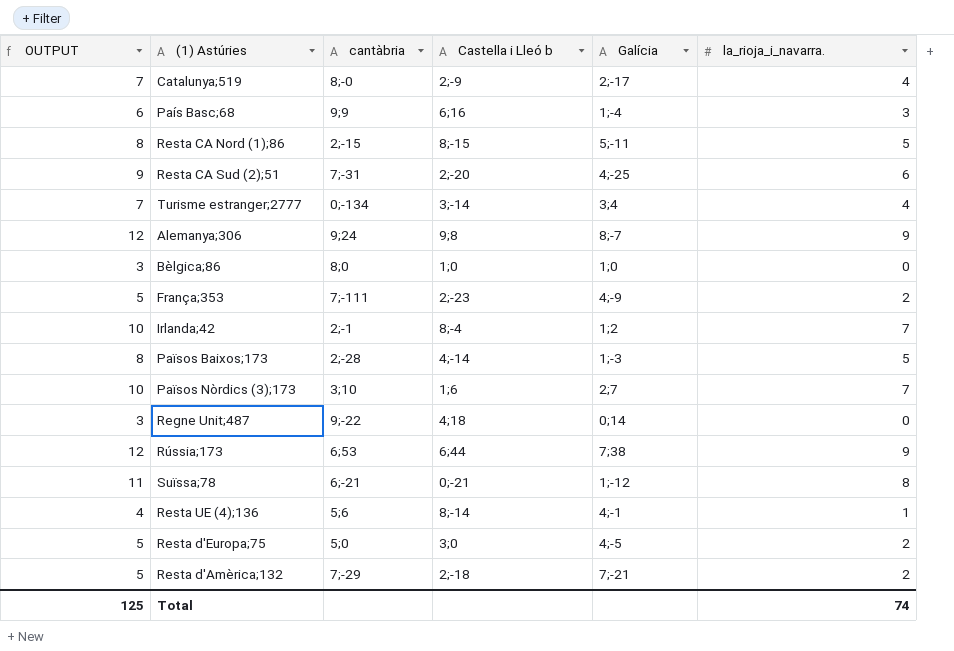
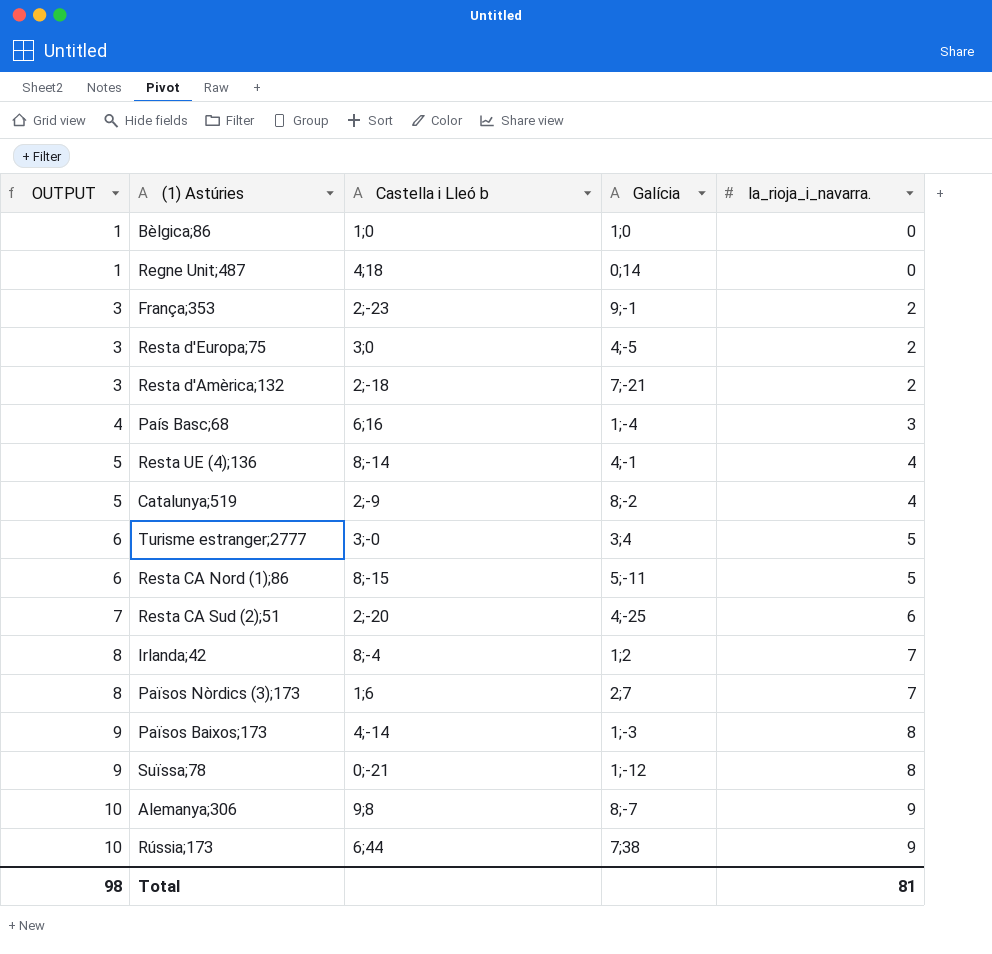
row order: none -> OUTPUT ascending
column cantàbria | position: 3 -> none
column OUTPUT | formula: [la_rioja_i_navarra.] + 3 -> [la_rioja_i_navarra.] + 1
França;353 | Galícia: 4;-9 -> 9;-1
Resta UE (4);136 | la_rioja_i_navarra.: 1 -> 4
Catalunya;519 | Galícia: 2;-17 -> 8;-2
Turisme estranger;2777 | Castella i Lleó b: 3;-14 -> 3;-0
Turisme estranger;2777 | la_rioja_i_navarra.: 4 -> 5
Països Baixos;173 | la_rioja_i_navarra.: 5 -> 8
Total | OUTPUT: 125 -> 98
Total | la_rioja_i_navarra.: 74 -> 81

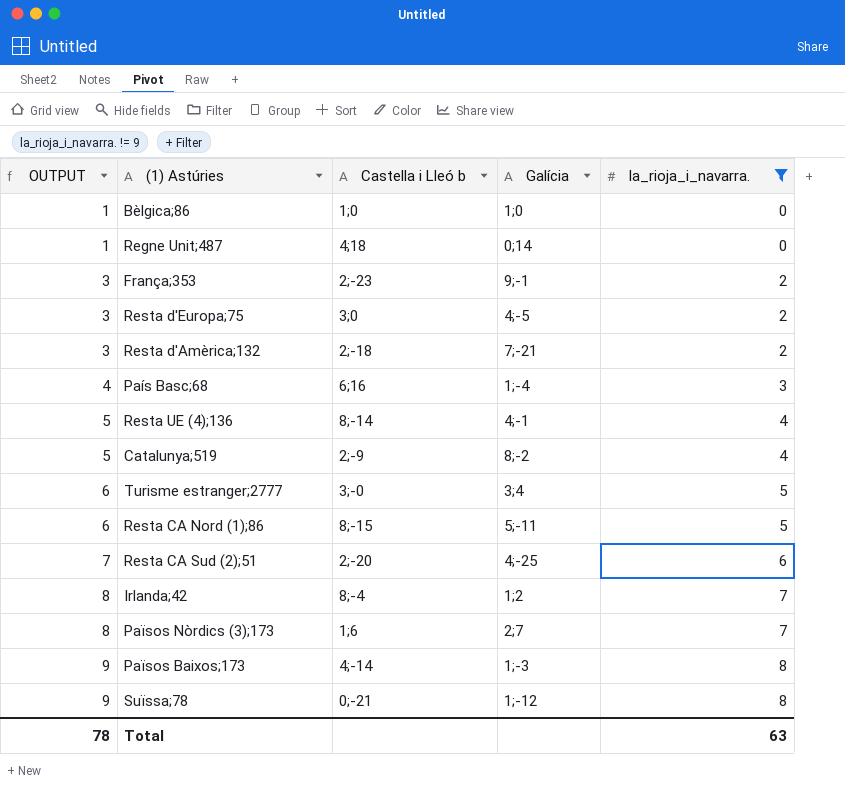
filter: none -> la_rioja_i_navarra. != 9
Total | OUTPUT: 98 -> 78
Total | la_rioja_i_navarra.: 81 -> 63

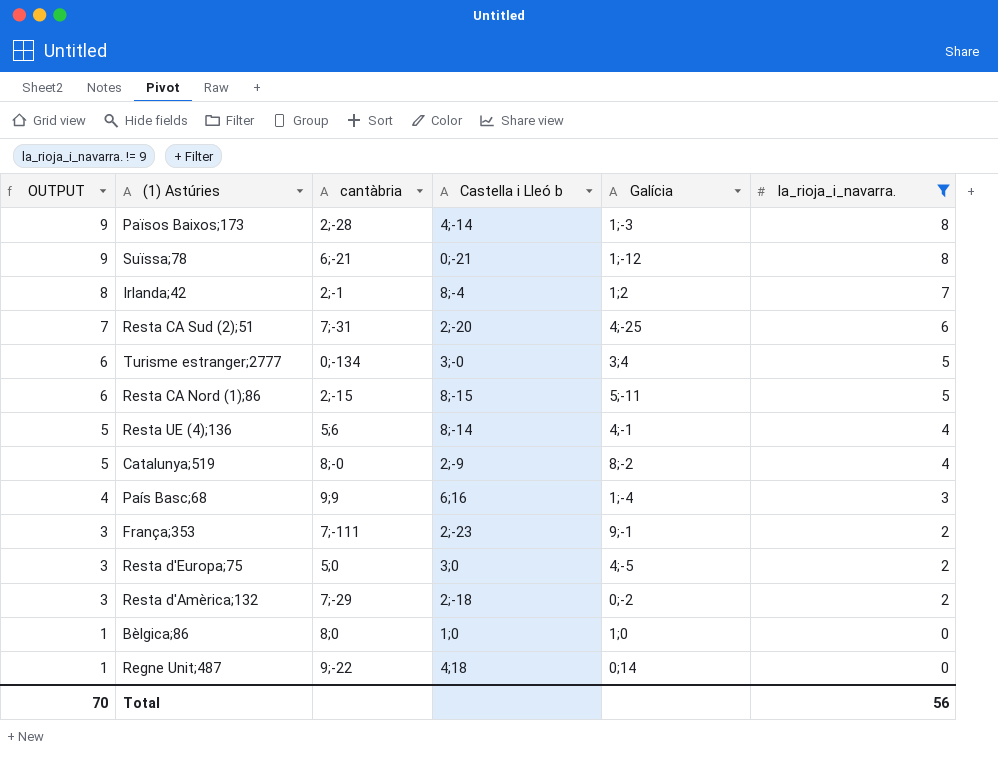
row order: OUTPUT ascending -> OUTPUT descending
column cantàbria | position: none -> 3
row Països Nòrdics (3);173: 8 | 1;6 | 2;7 | 7 -> none
Resta d'Amèrica;132 | Galícia: 7;-21 -> 0;-2
Total | OUTPUT: 78 -> 70
Total | la_rioja_i_navarra.: 63 -> 56

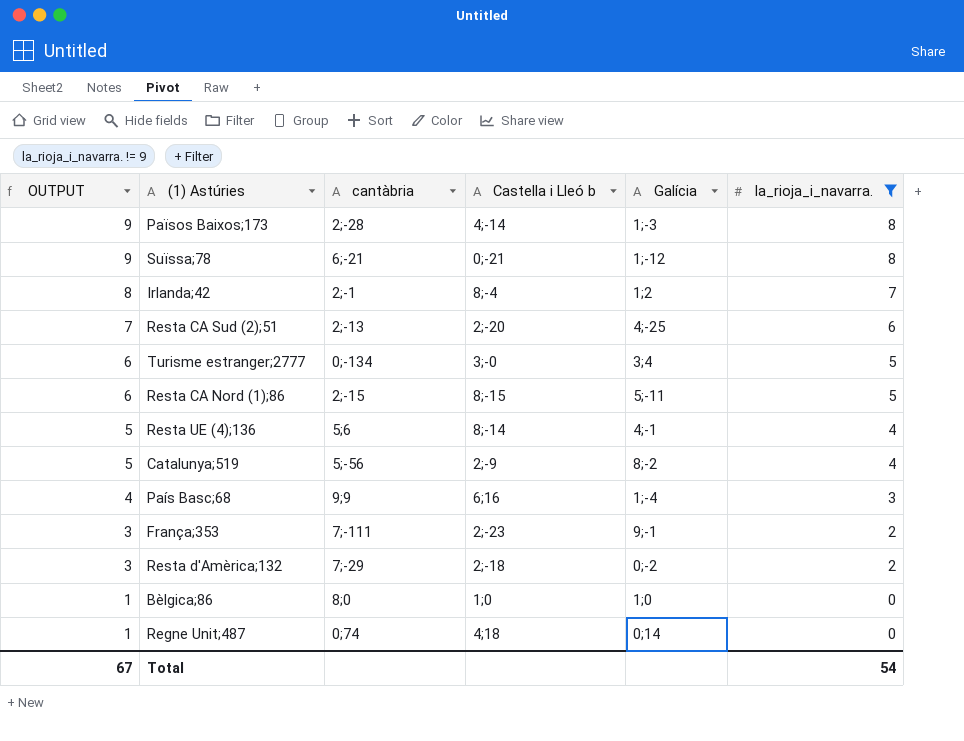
row Resta d'Europa;75: 3 | 5;0 | 3;0 | 4;-5 | 2 -> none
Resta CA Sud (2);51 | cantàbria: 7;-31 -> 2;-13
Catalunya;519 | cantàbria: 8;-0 -> 5;-56
Regne Unit;487 | cantàbria: 9;-22 -> 0;74
Total | OUTPUT: 70 -> 67
Total | la_rioja_i_navarra.: 56 -> 54

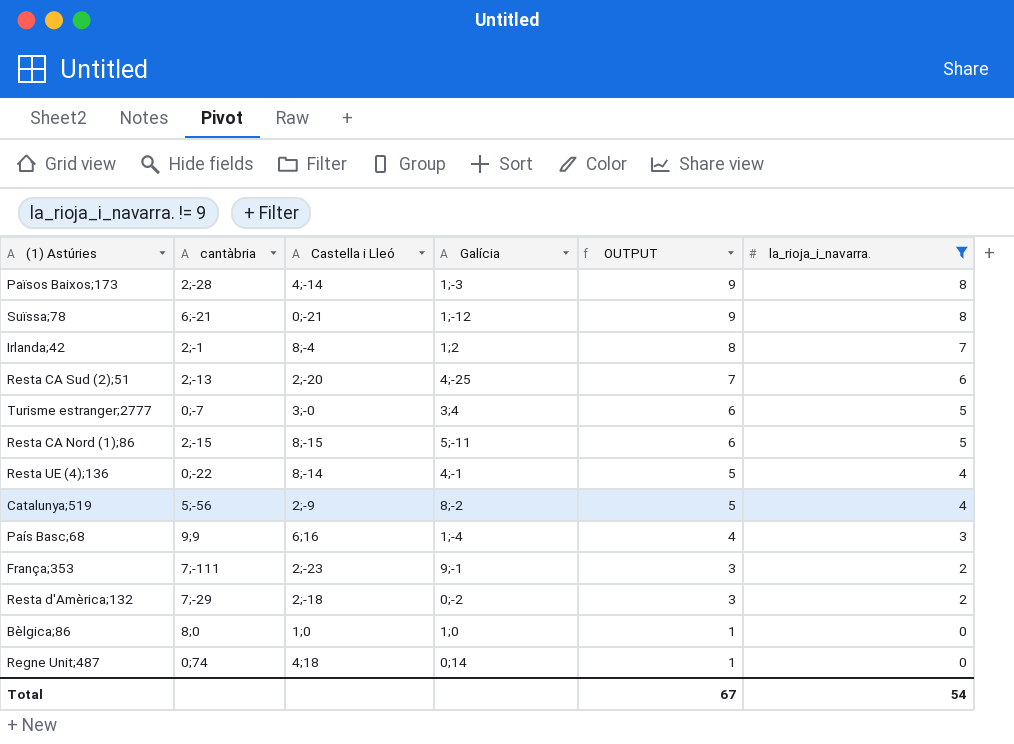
column name: Castella i Lleó b -> Castella i Lleó
column OUTPUT | position: 1 -> 5
Turisme estranger;2777 | cantàbria: 0;-134 -> 0;-7
Resta UE (4);136 | cantàbria: 5;6 -> 0;-22

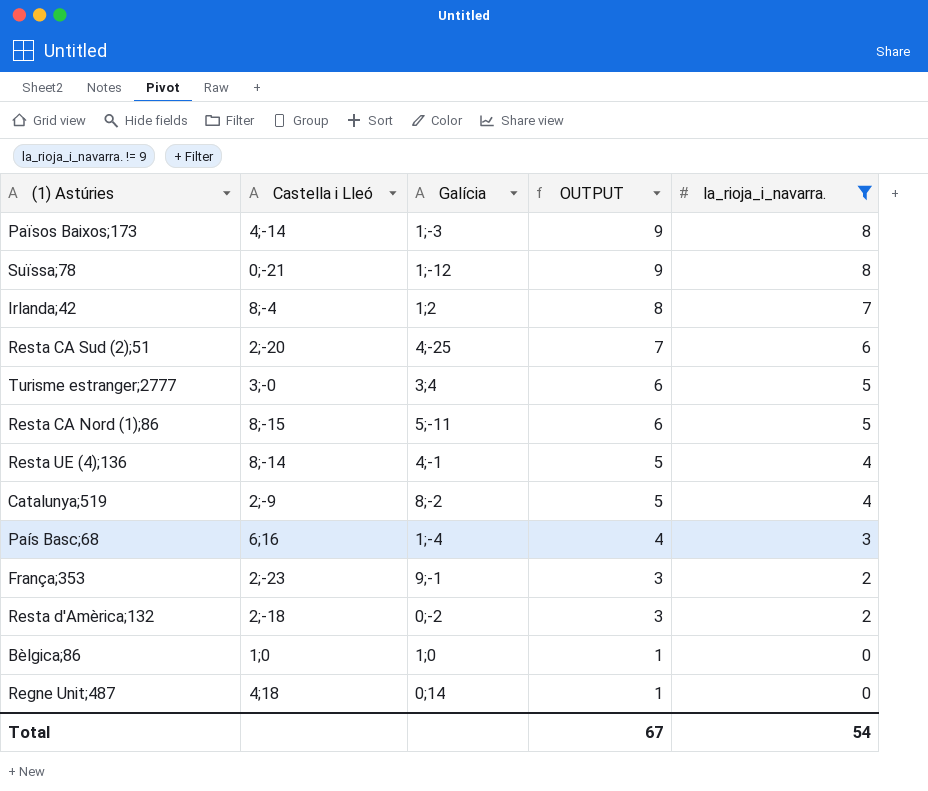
column cantàbria | position: 2 -> none

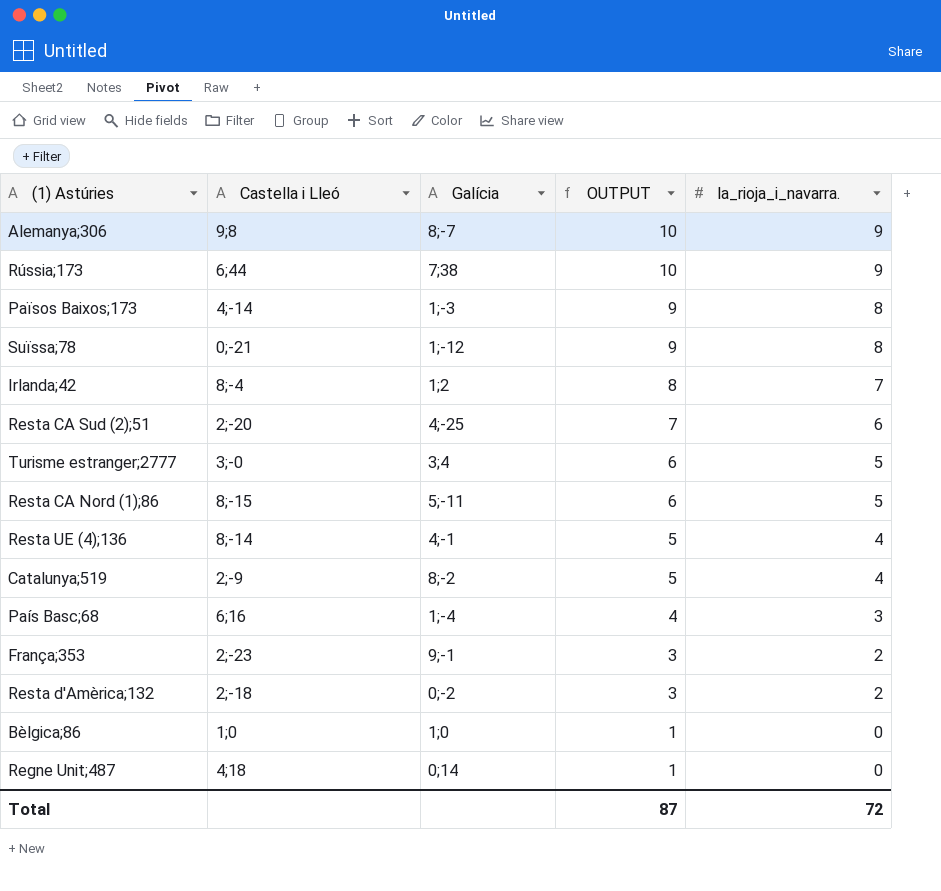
filter: la_rioja_i_navarra. != 9 -> none
Total | OUTPUT: 67 -> 87
Total | la_rioja_i_navarra.: 54 -> 72

